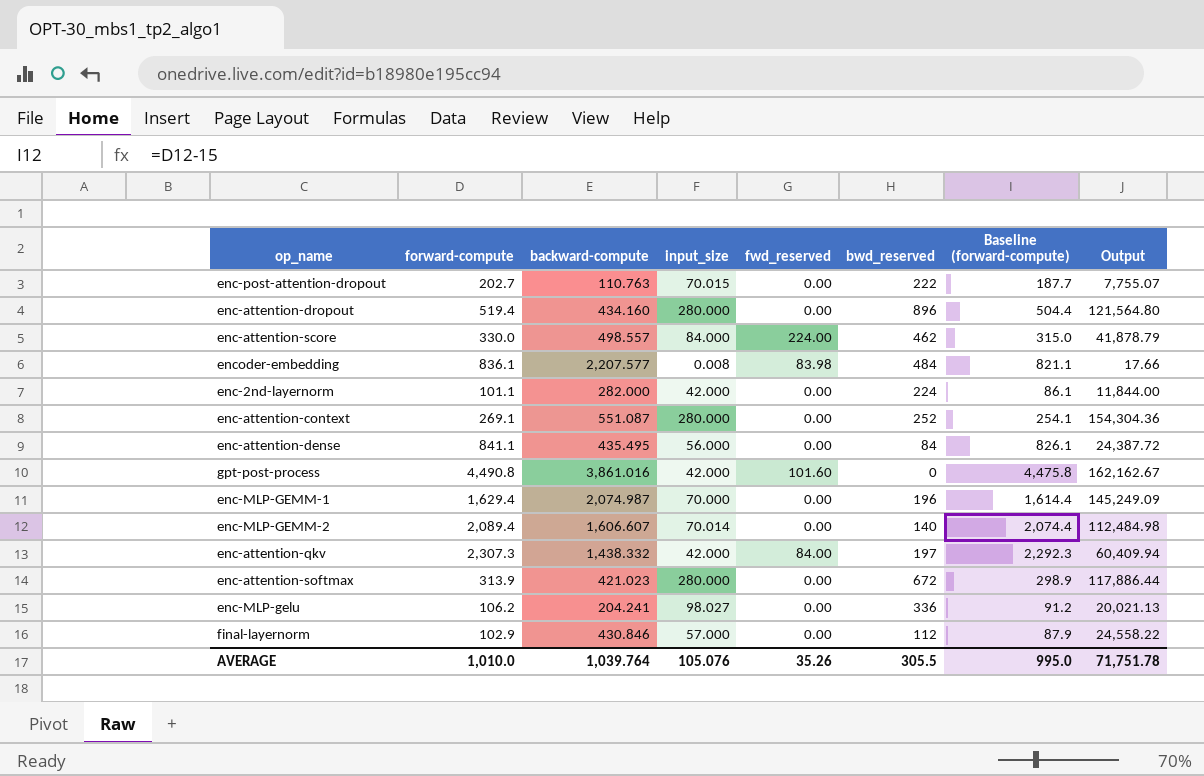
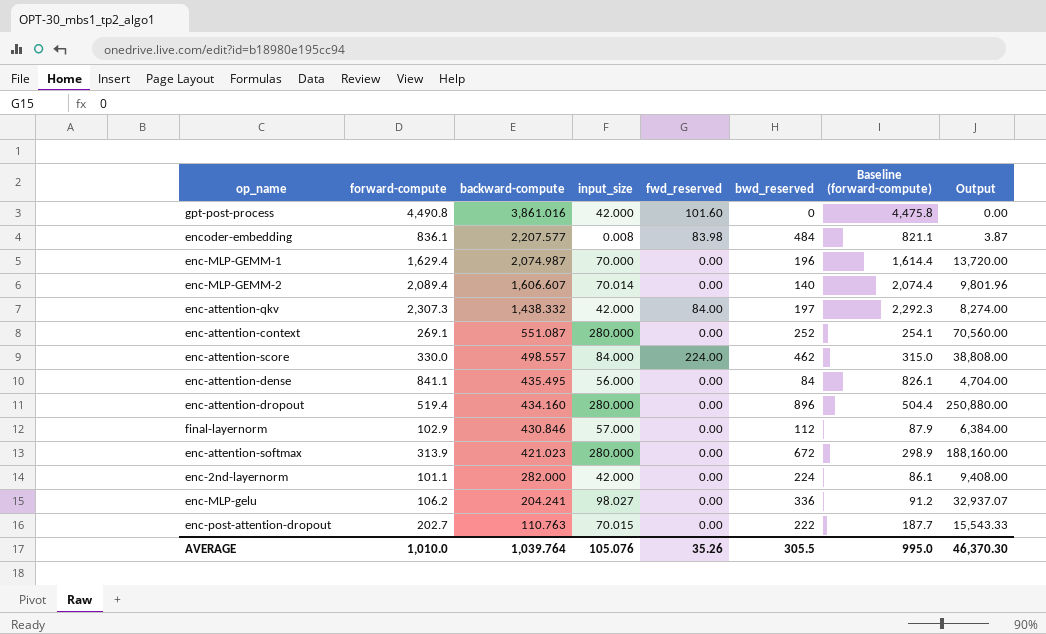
row order: none -> backward-compute descending
column Output | formula: [backward-compute] * [input_size] -> [input_size] * [bwd_reserved]
AVERAGE | Output: 71,751.78 -> 46,370.30

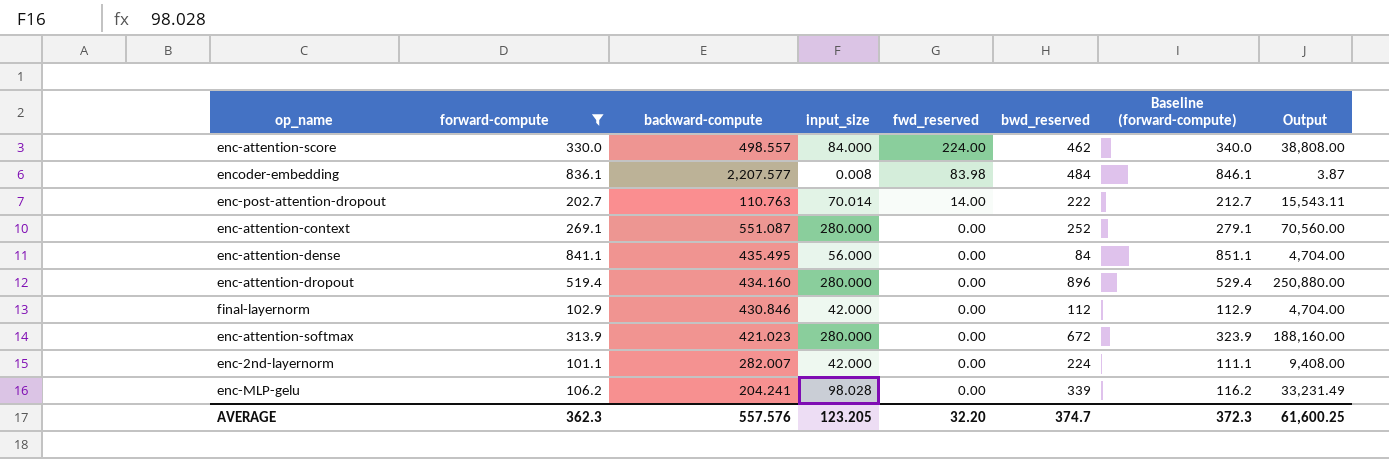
filter: none -> forward-compute <= 841.1
row order: backward-compute descending -> fwd_reserved descending
column Baseline (forward-compute) | formula: [forward-compute] - 15 -> [forward-compute] + 10
enc-post-attention-dropout | input_size: 70.015 -> 70.014
enc-post-attention-dropout | fwd_reserved: 0.00 -> 14.00
enc-post-attention-dropout | Output: 15,543.33 -> 15,543.11
final-layernorm | input_size: 57.000 -> 42.000
final-layernorm | Output: 6,384.00 -> 4,704.00
enc-2nd-layernorm | backward-compute: 282.000 -> 282.007
enc-MLP-gelu | input_size: 98.027 -> 98.028
enc-MLP-gelu | bwd_reserved: 336 -> 339
enc-MLP-gelu | Output: 32,937.07 -> 33,231.49
AVERAGE | forward-compute: 1,010.0 -> 362.3
AVERAGE | backward-compute: 1,039.764 -> 557.576
AVERAGE | input_size: 105.076 -> 123.205
AVERAGE | fwd_reserved: 35.26 -> 32.20
AVERAGE | bwd_reserved: 305.5 -> 374.7
AVERAGE | Baseline (forward-compute): 995.0 -> 372.3
AVERAGE | Output: 46,370.30 -> 61,600.25

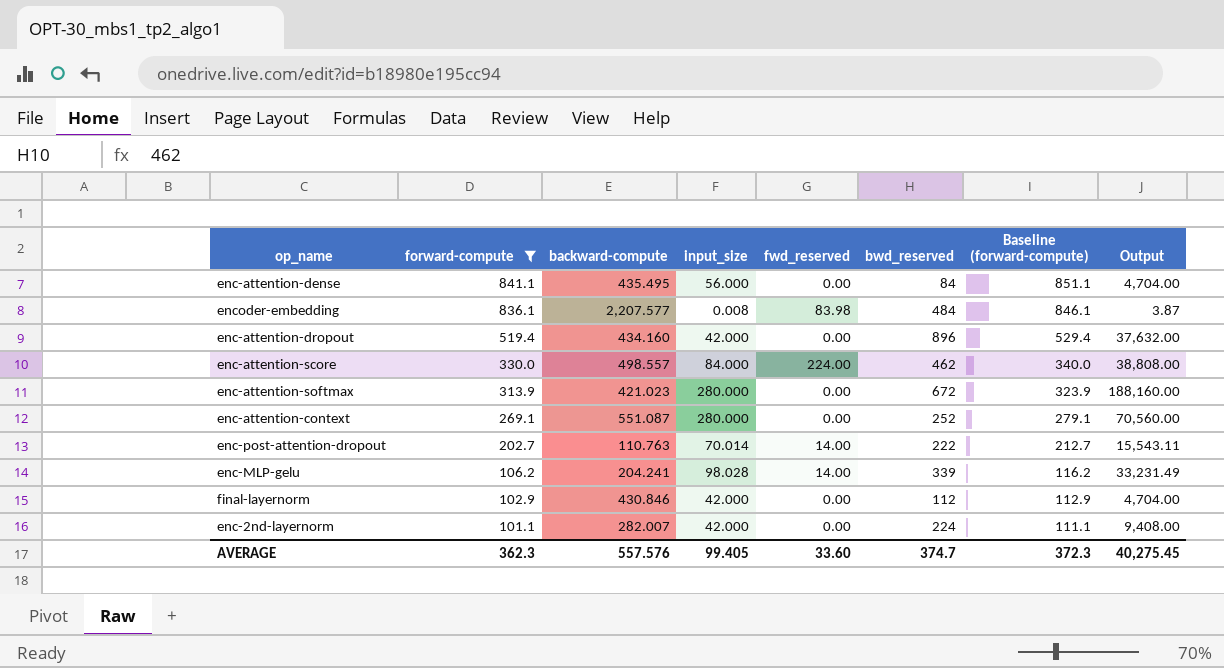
row order: fwd_reserved descending -> forward-compute descending
enc-attention-dropout | input_size: 280.000 -> 42.000
enc-attention-dropout | Output: 250,880.00 -> 37,632.00
enc-MLP-gelu | fwd_reserved: 0.00 -> 14.00
AVERAGE | input_size: 123.205 -> 99.405
AVERAGE | fwd_reserved: 32.20 -> 33.60
AVERAGE | Output: 61,600.25 -> 40,275.45

